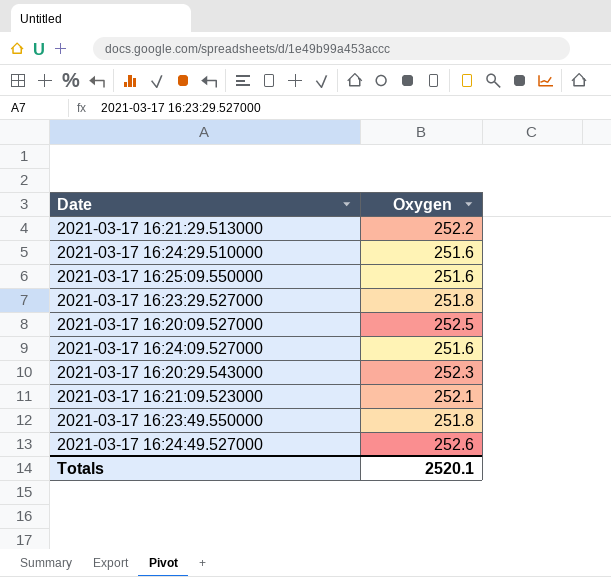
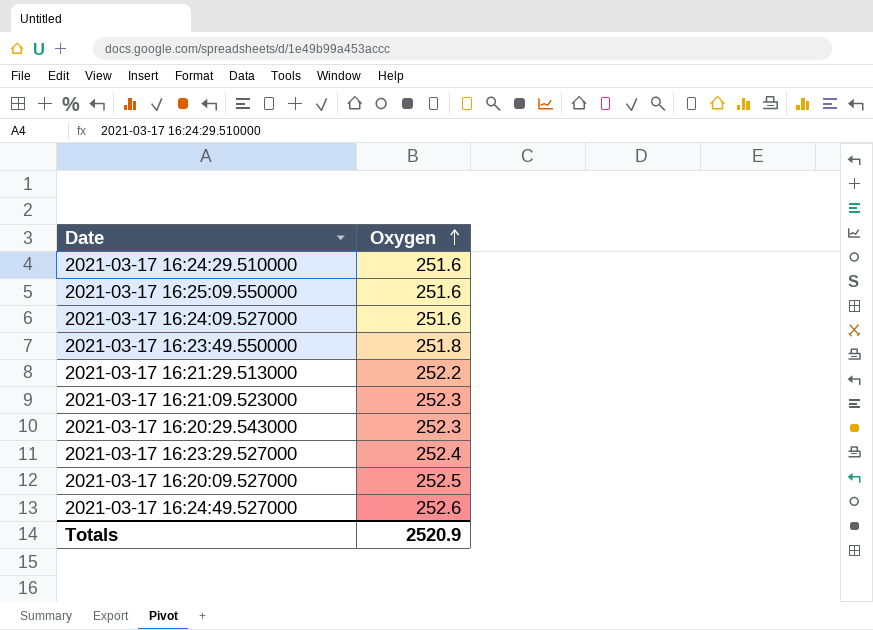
row order: none -> Oxygen ascending
2021-03-17 16:21:09.523000 | Oxygen: 252.1 -> 252.3
2021-03-17 16:23:29.527000 | Oxygen: 251.8 -> 252.4
Totals | Oxygen: 2520.1 -> 2520.9

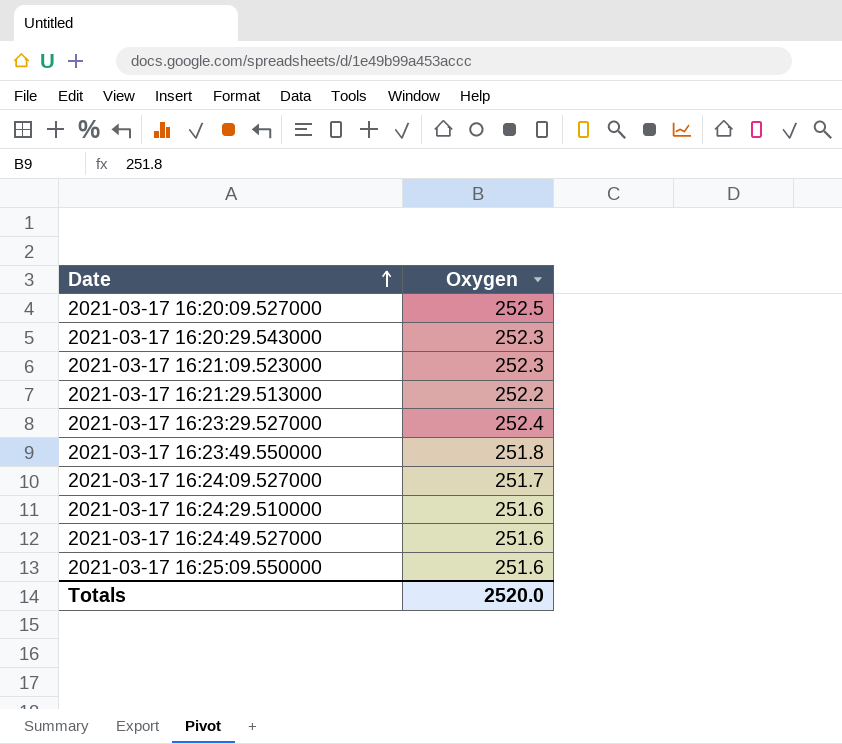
row order: Oxygen ascending -> Date ascending
2021-03-17 16:24:09.527000 | Oxygen: 251.6 -> 251.7
2021-03-17 16:24:49.527000 | Oxygen: 252.6 -> 251.6
Totals | Oxygen: 2520.9 -> 2520.0

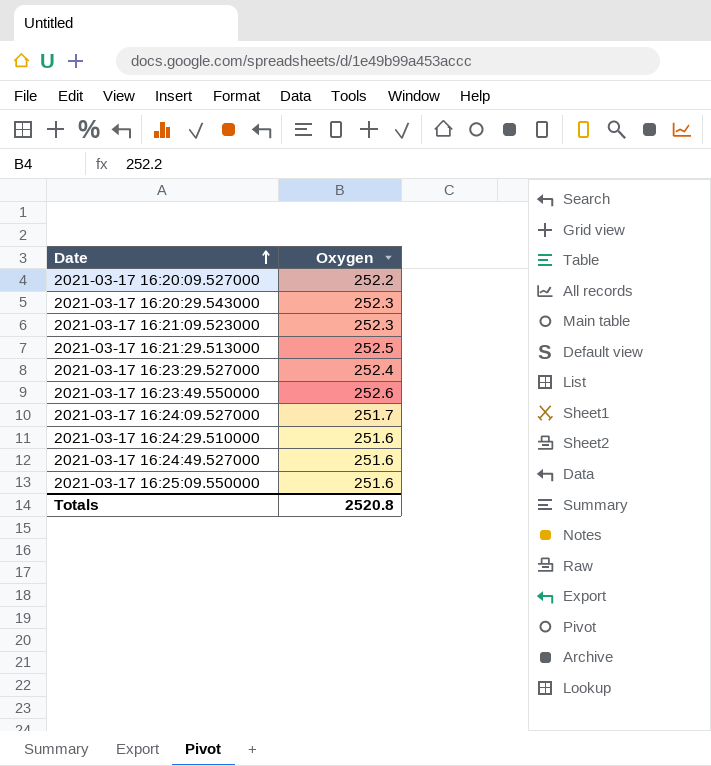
2021-03-17 16:20:09.527000 | Oxygen: 252.5 -> 252.2
2021-03-17 16:21:29.513000 | Oxygen: 252.2 -> 252.5
2021-03-17 16:23:49.550000 | Oxygen: 251.8 -> 252.6
Totals | Oxygen: 2520.0 -> 2520.8

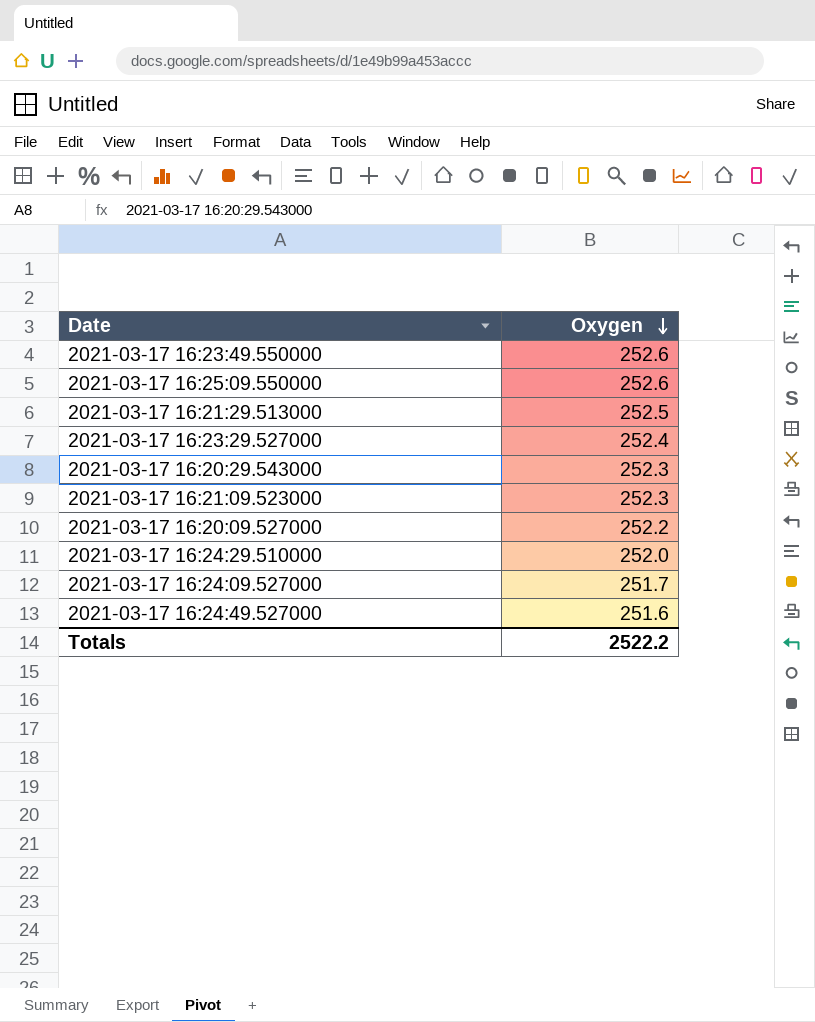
row order: Date ascending -> Oxygen descending
2021-03-17 16:25:09.550000 | Oxygen: 251.6 -> 252.6
2021-03-17 16:24:29.510000 | Oxygen: 251.6 -> 252.0
Totals | Oxygen: 2520.8 -> 2522.2

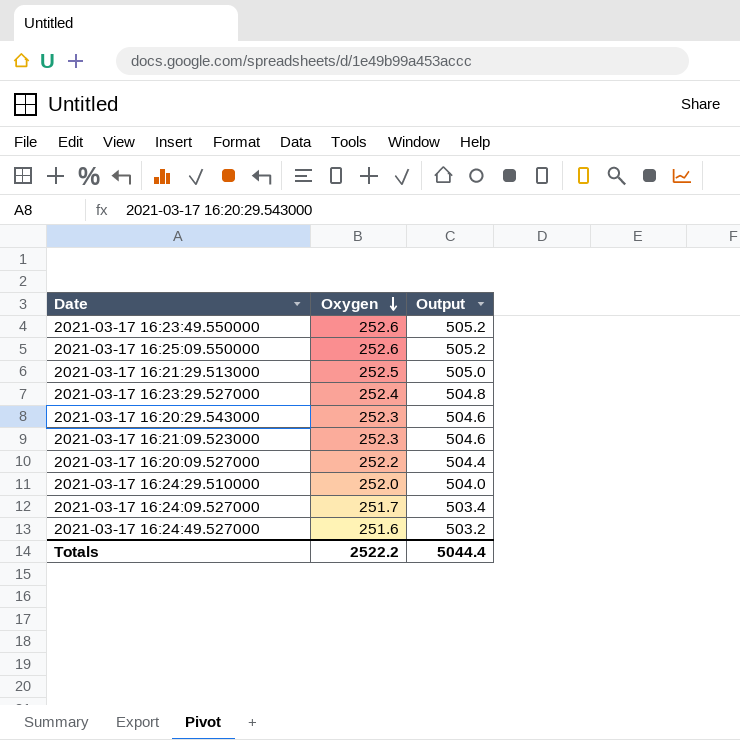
column Output | formula: none -> [Oxygen] * 2

